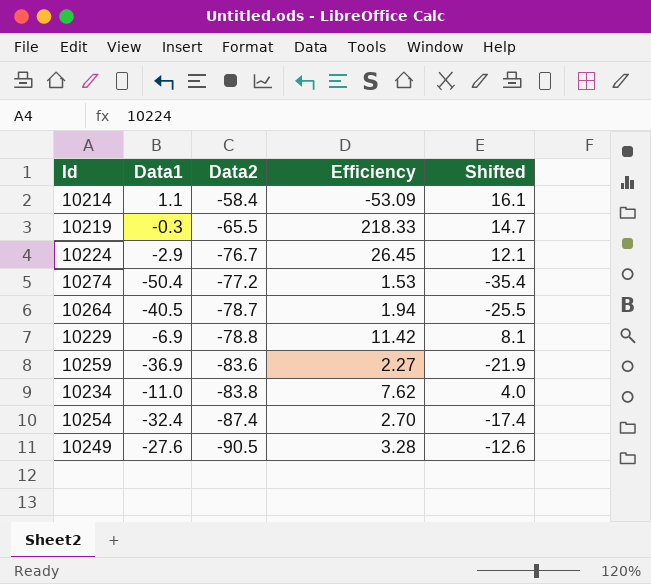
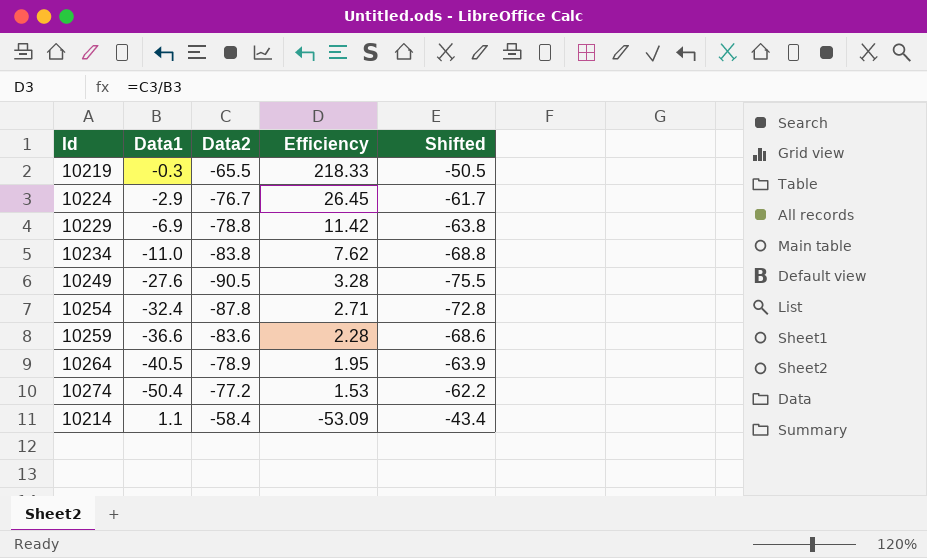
row order: Data2 descending -> Efficiency descending
column Shifted | formula: [Data1] + 15 -> [Data2] + 15
10254 | Data2: -87.4 -> -87.8
10254 | Efficiency: 2.70 -> 2.71
10259 | Data1: -36.9 -> -36.6
10259 | Efficiency: 2.27 -> 2.28
10264 | Data2: -78.7 -> -78.9
10264 | Efficiency: 1.94 -> 1.95

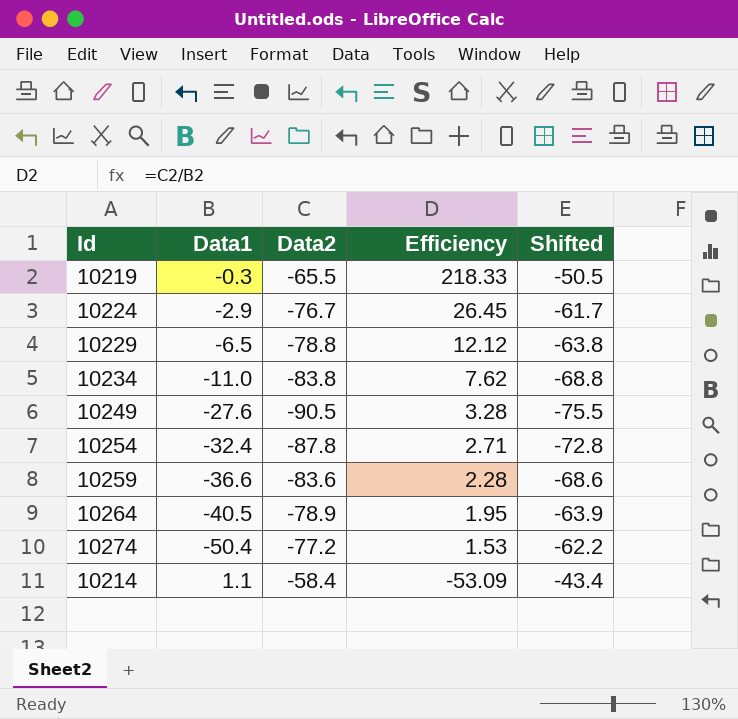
10229 | Data1: -6.9 -> -6.5
10229 | Efficiency: 11.42 -> 12.12

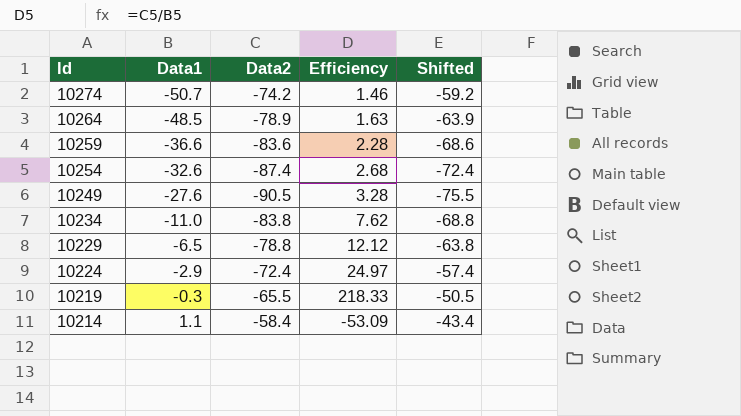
row order: Efficiency descending -> Id descending
10274 | Data1: -50.4 -> -50.7
10274 | Data2: -77.2 -> -74.2
10274 | Efficiency: 1.53 -> 1.46
10274 | Shifted: -62.2 -> -59.2
10264 | Data1: -40.5 -> -48.5
10264 | Efficiency: 1.95 -> 1.63
10254 | Data1: -32.4 -> -32.6
10254 | Data2: -87.8 -> -87.4
10254 | Efficiency: 2.71 -> 2.68
10254 | Shifted: -72.8 -> -72.4
10224 | Data2: -76.7 -> -72.4
10224 | Efficiency: 26.45 -> 24.97
10224 | Shifted: -61.7 -> -57.4

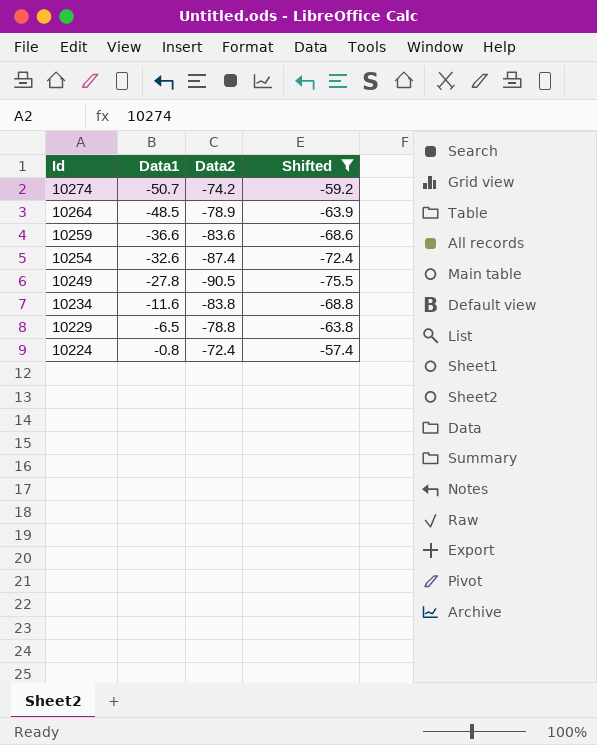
filter: none -> Shifted <= -57.4
column Efficiency | formula: [Data2] / [Data1] -> none
10249 | Data1: -27.6 -> -27.8
10234 | Data1: -11.0 -> -11.6
10224 | Data1: -2.9 -> -0.8

